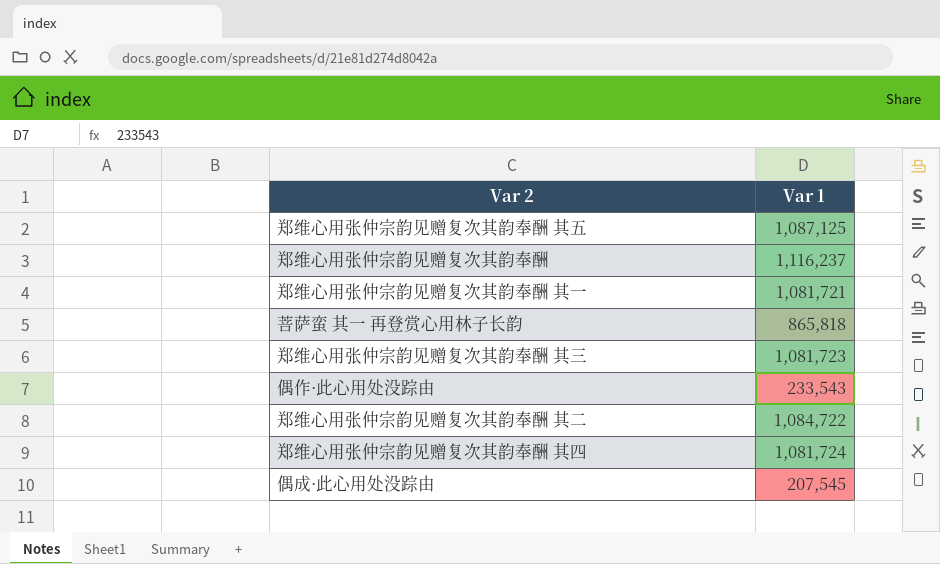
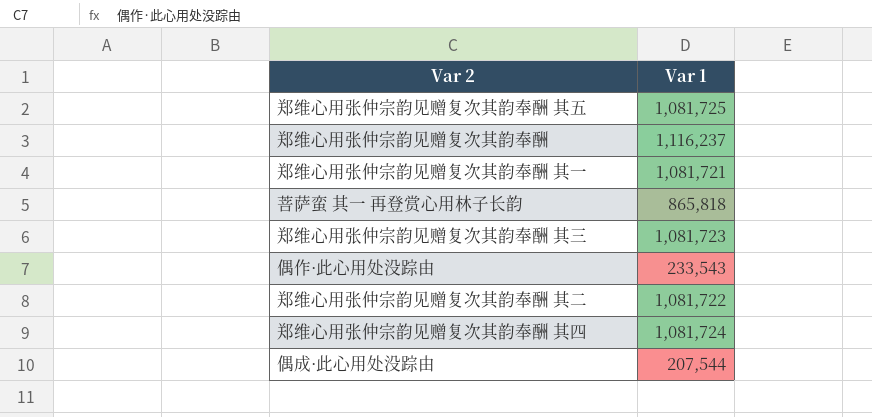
郑维心用张仲宗韵见赠复次其韵奉酬 其五 | Var 1: 1,087,125 -> 1,081,725
郑维心用张仲宗韵见赠复次其韵奉酬 其二 | Var 1: 1,084,722 -> 1,081,722
偶成·此心用处没踪由 | Var 1: 207,545 -> 207,544

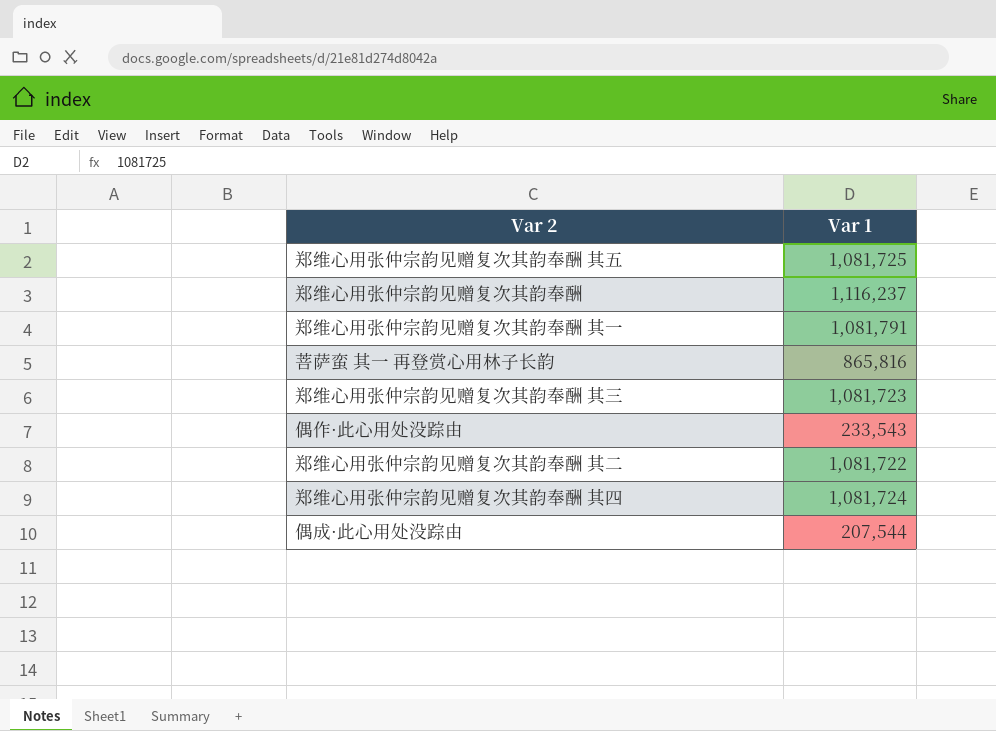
郑维心用张仲宗韵见赠复次其韵奉酬 其一 | Var 1: 1,081,721 -> 1,081,791
菩萨蛮 其一 再登赏心用林子长韵 | Var 1: 865,818 -> 865,816

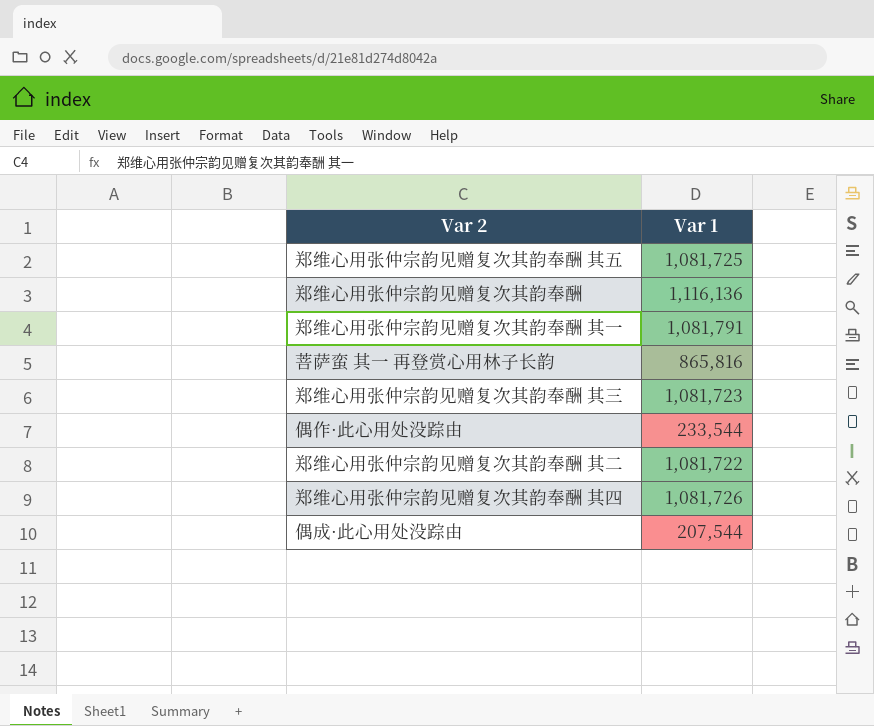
郑维心用张仲宗韵见赠复次其韵奉酬 | Var 1: 1,116,237 -> 1,116,136
偶作·此心用处没踪由 | Var 1: 233,543 -> 233,544
郑维心用张仲宗韵见赠复次其韵奉酬 其四 | Var 1: 1,081,724 -> 1,081,726

